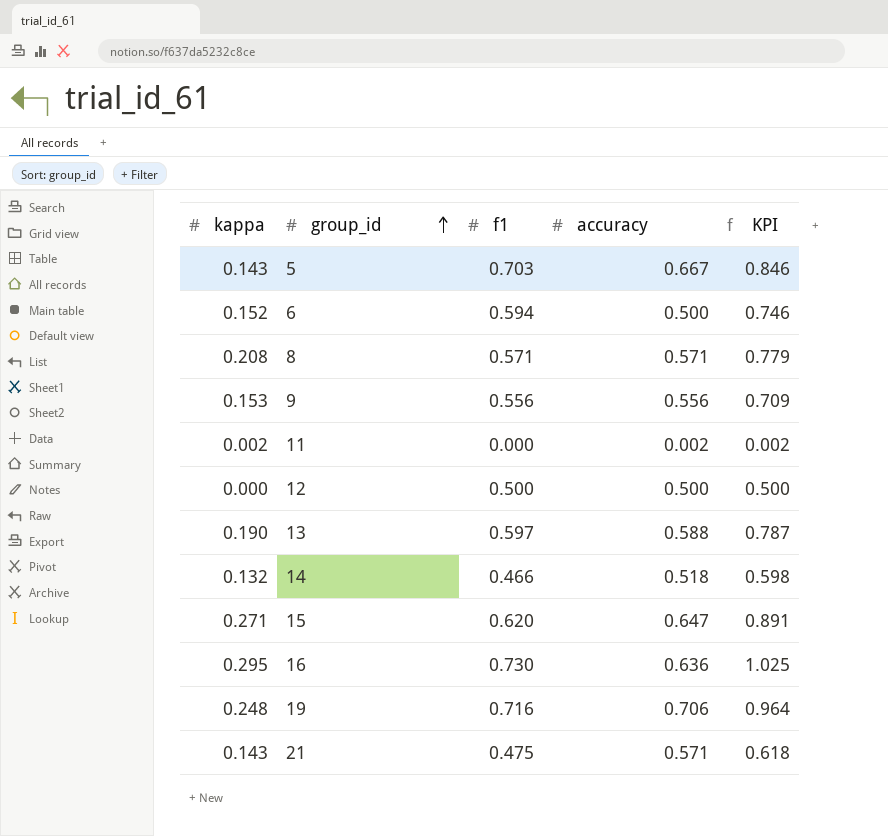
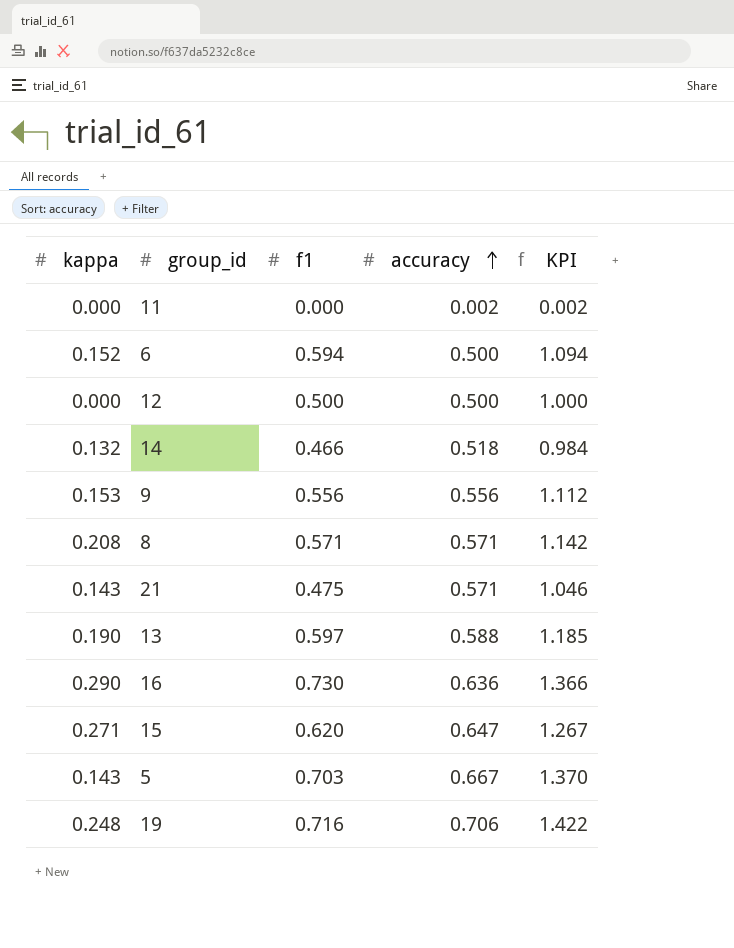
row order: group_id ascending -> accuracy ascending
column KPI | formula: [kappa] + [f1] -> [f1] + [accuracy]
11 | kappa: 0.002 -> 0.000
16 | kappa: 0.295 -> 0.290

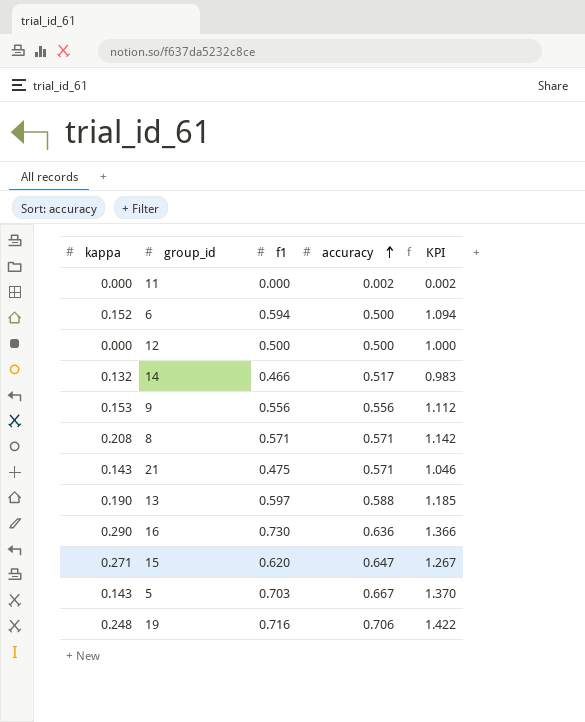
14 | accuracy: 0.518 -> 0.517
14 | KPI: 0.984 -> 0.983

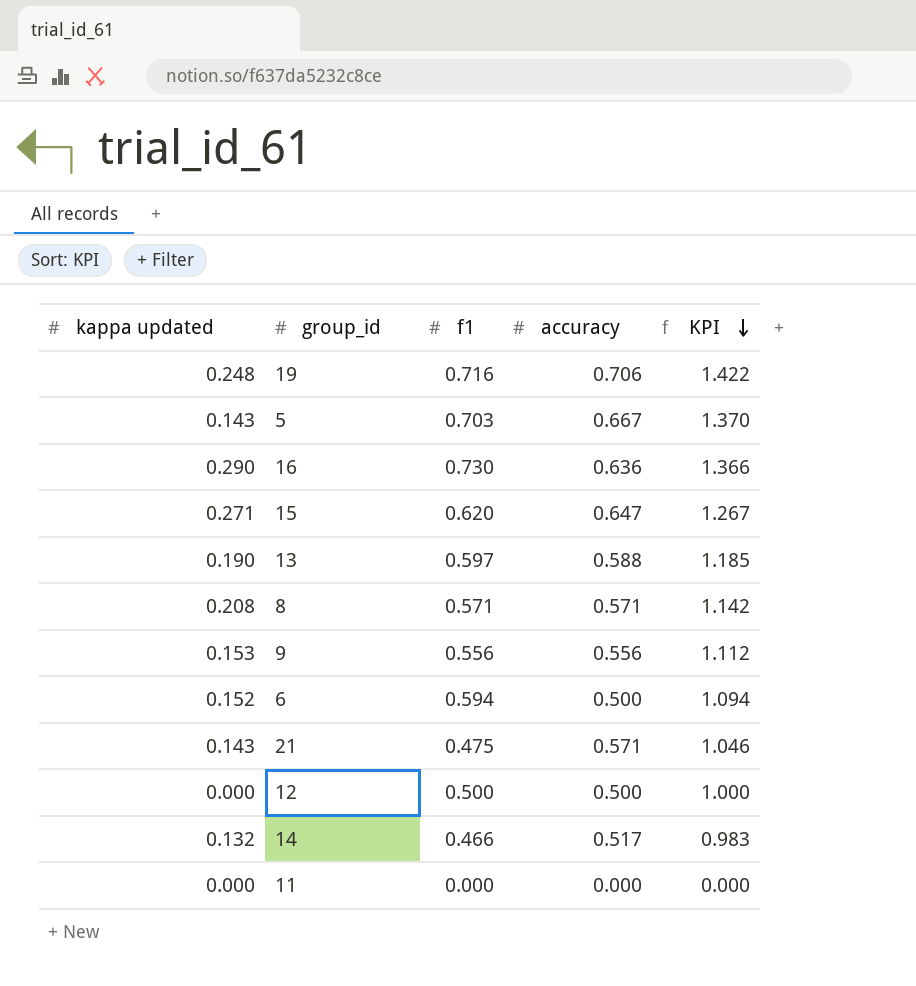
row order: accuracy ascending -> KPI descending
column name: kappa -> kappa updated
11 | accuracy: 0.002 -> 0.000
11 | KPI: 0.002 -> 0.000

